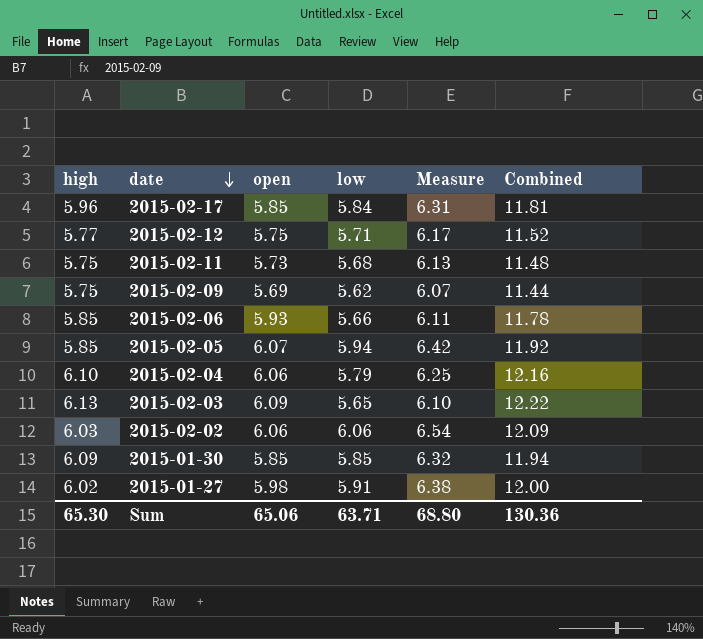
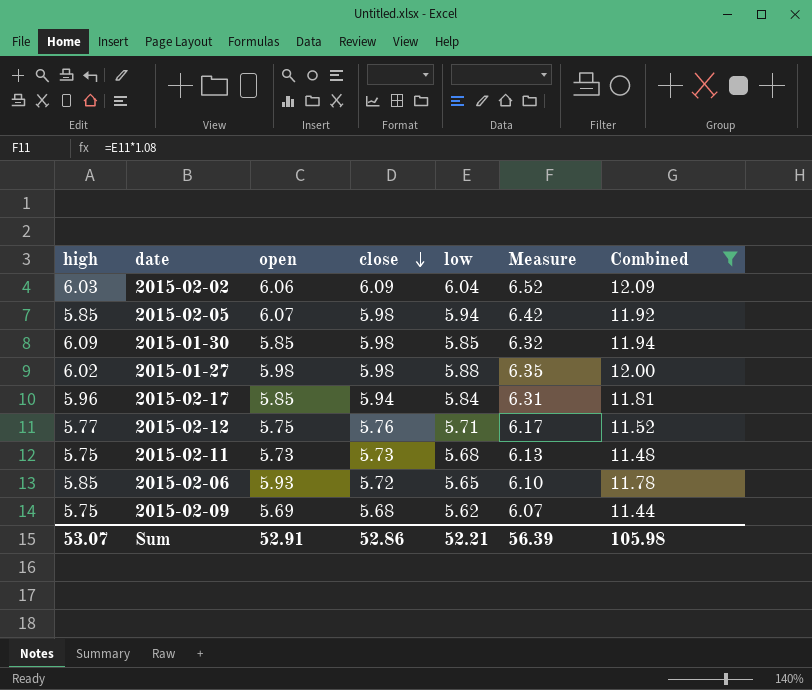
filter: none -> Combined <= 12.09
row order: date descending -> close descending
column close | position: none -> 4
2015-02-02 | low: 6.06 -> 6.04
2015-02-02 | Measure: 6.54 -> 6.52
2015-01-27 | low: 5.91 -> 5.88
2015-01-27 | Measure: 6.38 -> 6.35
2015-02-06 | low: 5.66 -> 5.65
2015-02-06 | Measure: 6.11 -> 6.10
Sum | high: 65.30 -> 53.07
Sum | open: 65.06 -> 52.91
Sum | low: 63.71 -> 52.21
Sum | Measure: 68.80 -> 56.39
Sum | Combined: 130.36 -> 105.98

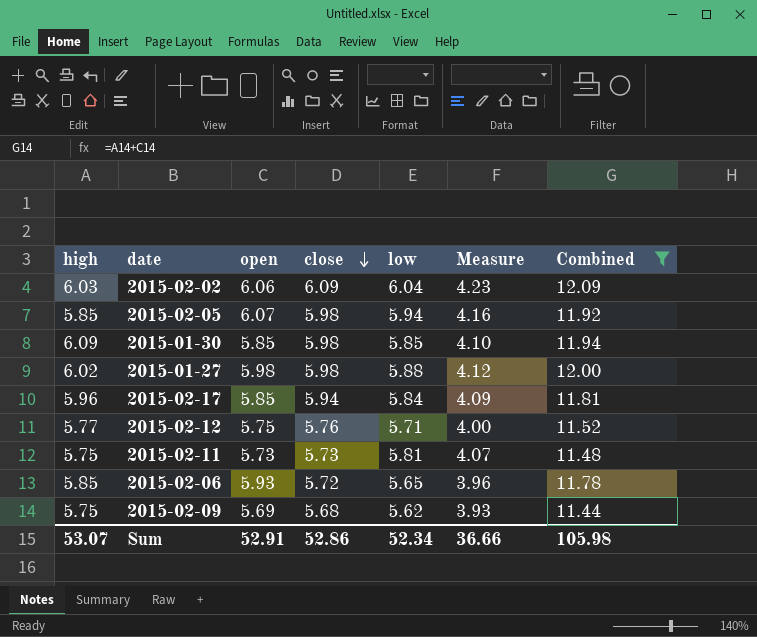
column Measure | formula: [low] * 1.08 -> [low] * 0.7
2015-02-11 | low: 5.68 -> 5.81
Sum | low: 52.21 -> 52.34
Sum | Measure: 56.39 -> 36.66

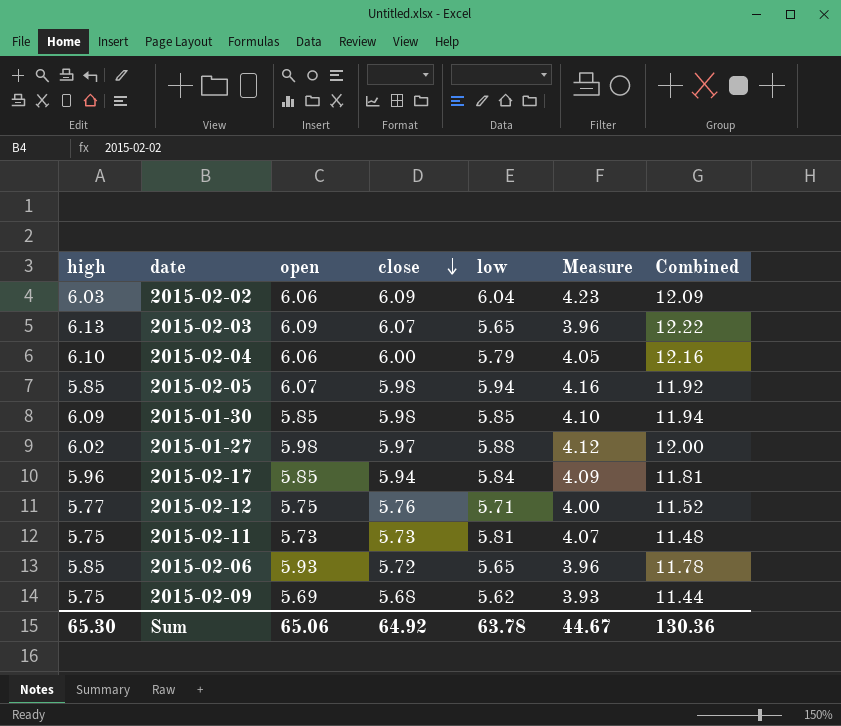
filter: Combined <= 12.09 -> none
2015-01-27 | close: 5.98 -> 5.97
Sum | high: 53.07 -> 65.30
Sum | open: 52.91 -> 65.06
Sum | close: 52.86 -> 64.92
Sum | low: 52.34 -> 63.78
Sum | Measure: 36.66 -> 44.67
Sum | Combined: 105.98 -> 130.36

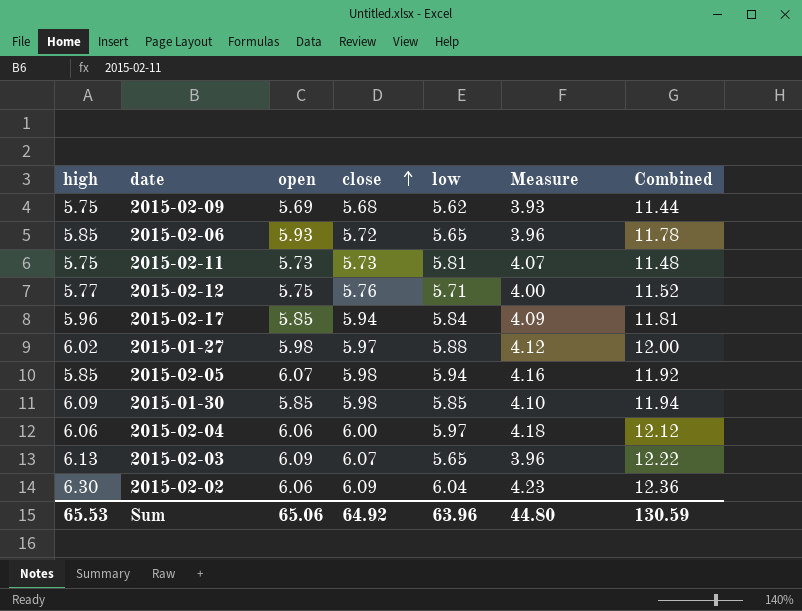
row order: close descending -> close ascending
2015-02-04 | high: 6.10 -> 6.06
2015-02-04 | low: 5.79 -> 5.97
2015-02-04 | Measure: 4.05 -> 4.18
2015-02-04 | Combined: 12.16 -> 12.12
2015-02-02 | high: 6.03 -> 6.30
2015-02-02 | Combined: 12.09 -> 12.36
Sum | high: 65.30 -> 65.53
Sum | low: 63.78 -> 63.96
Sum | Measure: 44.67 -> 44.80
Sum | Combined: 130.36 -> 130.59

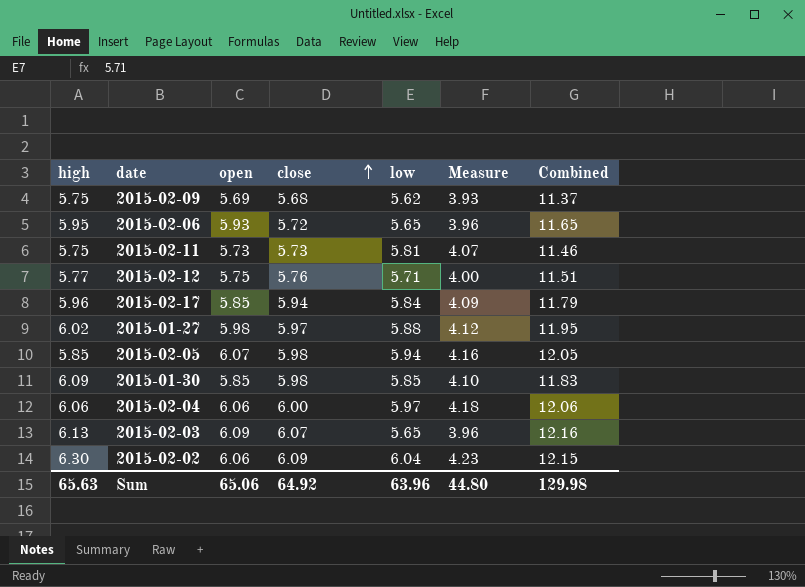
column Combined | formula: [high] + [open] -> [open] + [close]
2015-02-06 | high: 5.85 -> 5.95
Sum | high: 65.53 -> 65.63
Sum | Combined: 130.59 -> 129.98

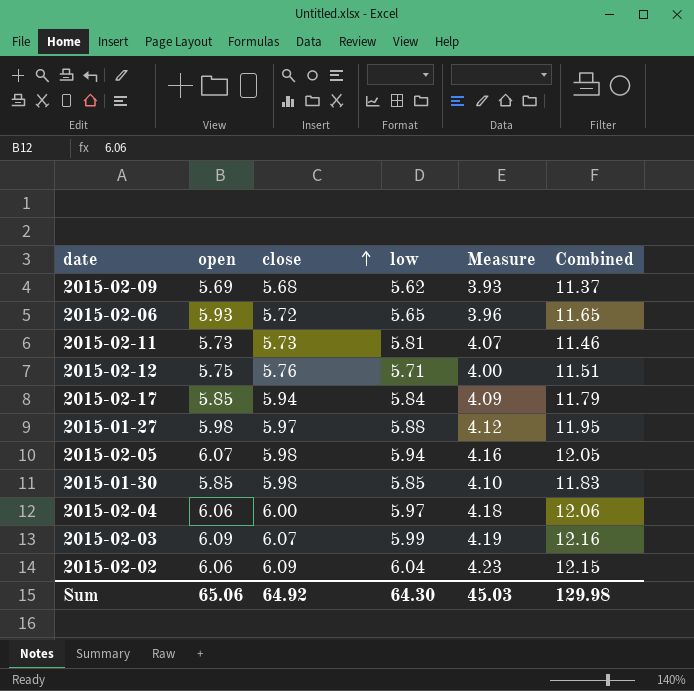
column high | position: 1 -> none
2015-02-03 | low: 5.65 -> 5.99
2015-02-03 | Measure: 3.96 -> 4.19
Sum | low: 63.96 -> 64.30
Sum | Measure: 44.80 -> 45.03

